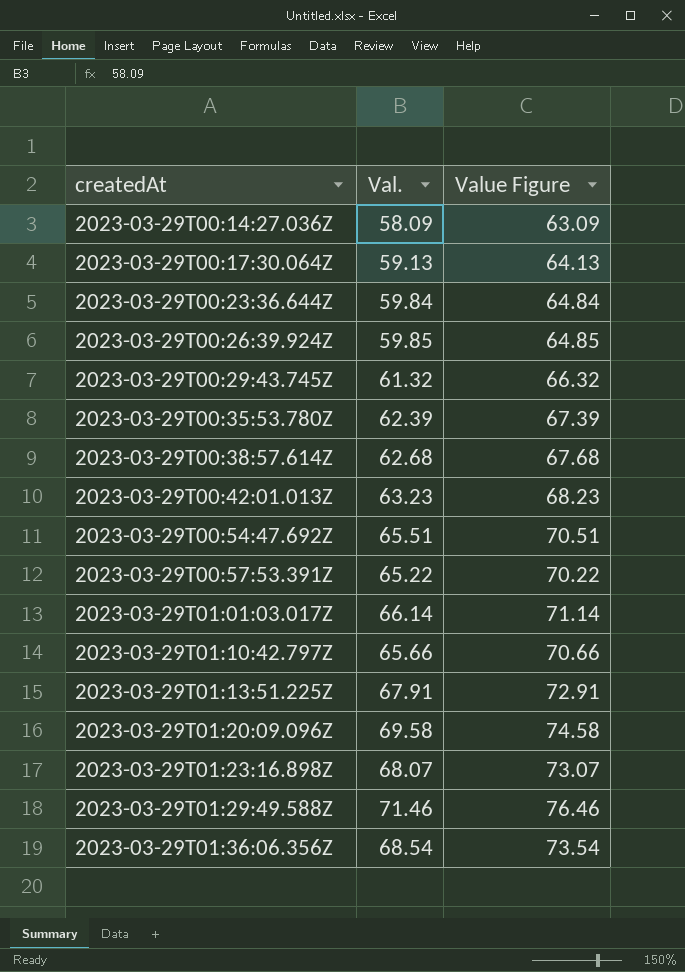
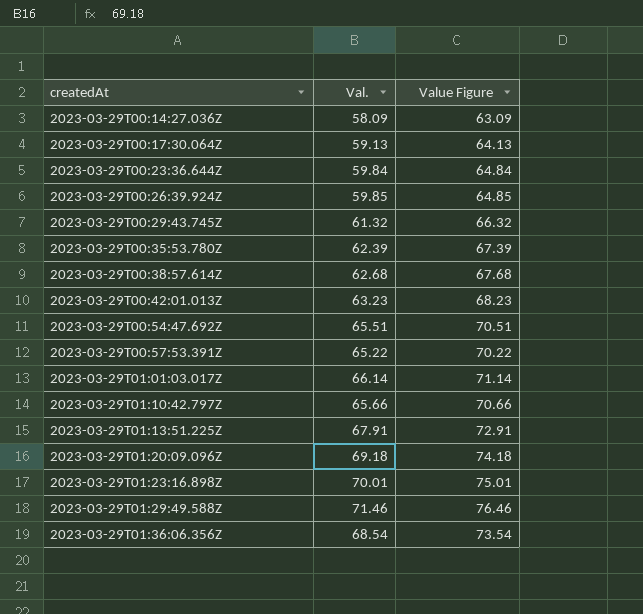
2023-03-29T01:20:09.096Z | Val.: 69.58 -> 69.18
2023-03-29T01:20:09.096Z | Value Figure: 74.58 -> 74.18
2023-03-29T01:23:16.898Z | Val.: 68.07 -> 70.01
2023-03-29T01:23:16.898Z | Value Figure: 73.07 -> 75.01

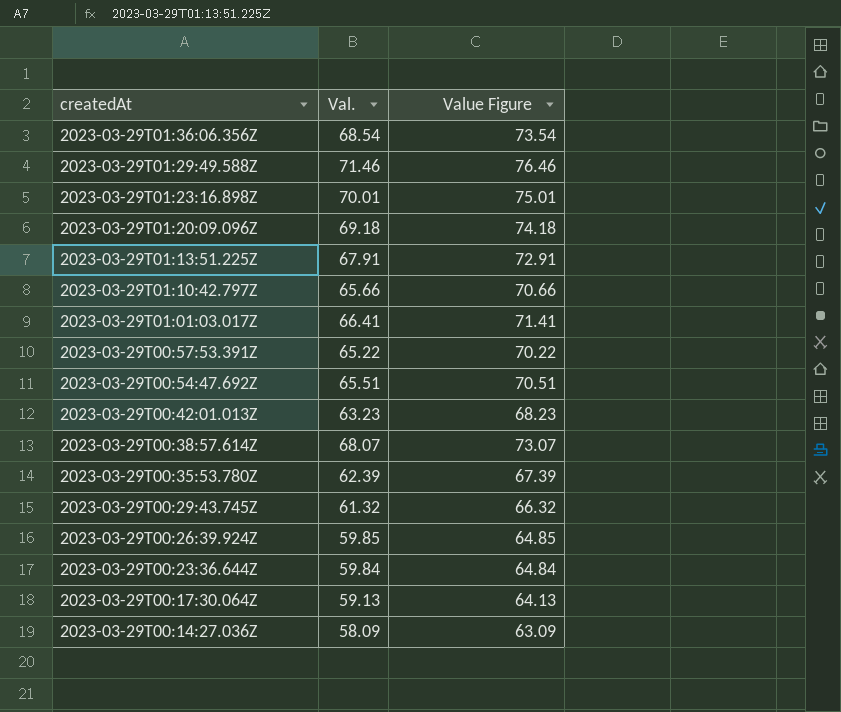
row order: createdAt ascending -> createdAt descending
2023-03-29T01:01:03.017Z | Val.: 66.14 -> 66.41
2023-03-29T01:01:03.017Z | Value Figure: 71.14 -> 71.41
2023-03-29T00:38:57.614Z | Val.: 62.68 -> 68.07
2023-03-29T00:38:57.614Z | Value Figure: 67.68 -> 73.07

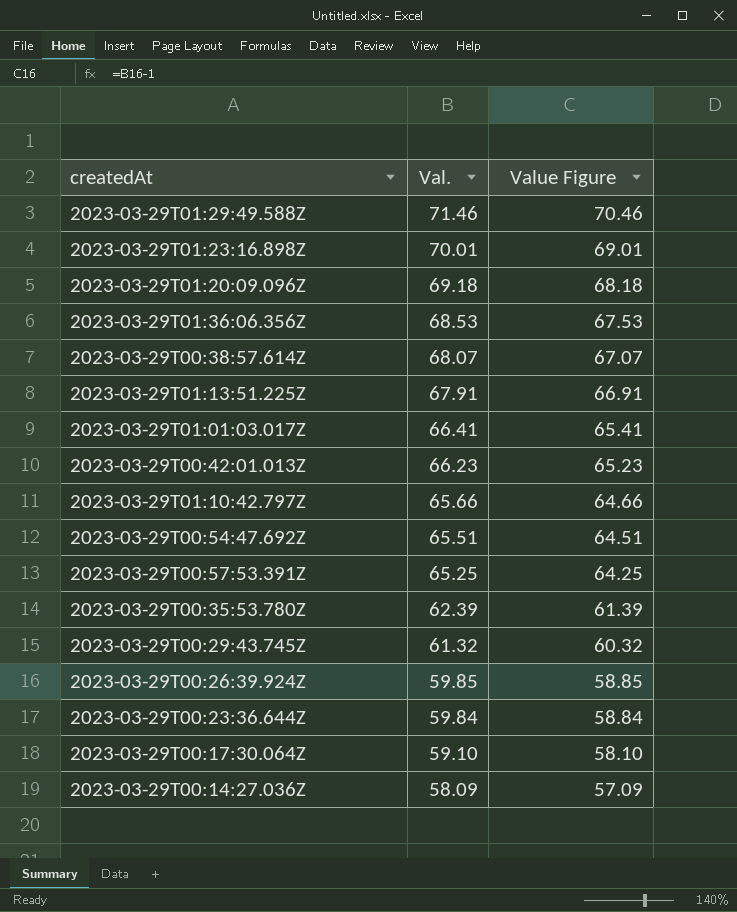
row order: createdAt descending -> Val. descending
column Value Figure | formula: [Val.] + 5 -> [Val.] - 1
2023-03-29T01:36:06.356Z | Val.: 68.54 -> 68.53
2023-03-29T00:42:01.013Z | Val.: 63.23 -> 66.23
2023-03-29T00:57:53.391Z | Val.: 65.22 -> 65.25
2023-03-29T00:17:30.064Z | Val.: 59.13 -> 59.10

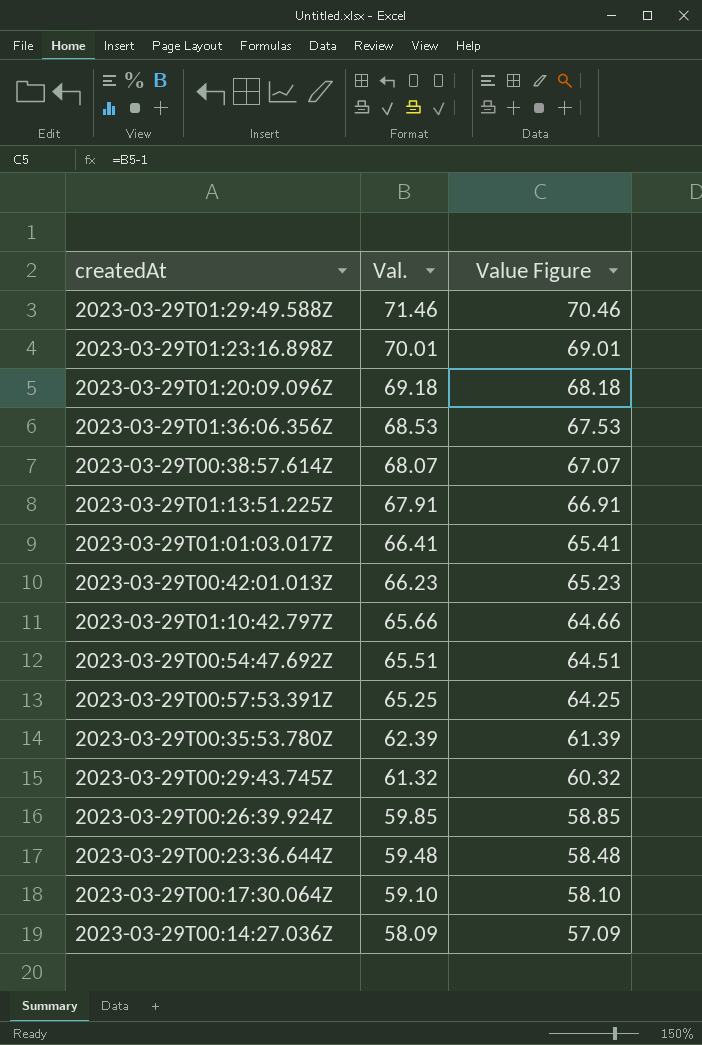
2023-03-29T00:23:36.644Z | Val.: 59.84 -> 59.48
2023-03-29T00:23:36.644Z | Value Figure: 58.84 -> 58.48

